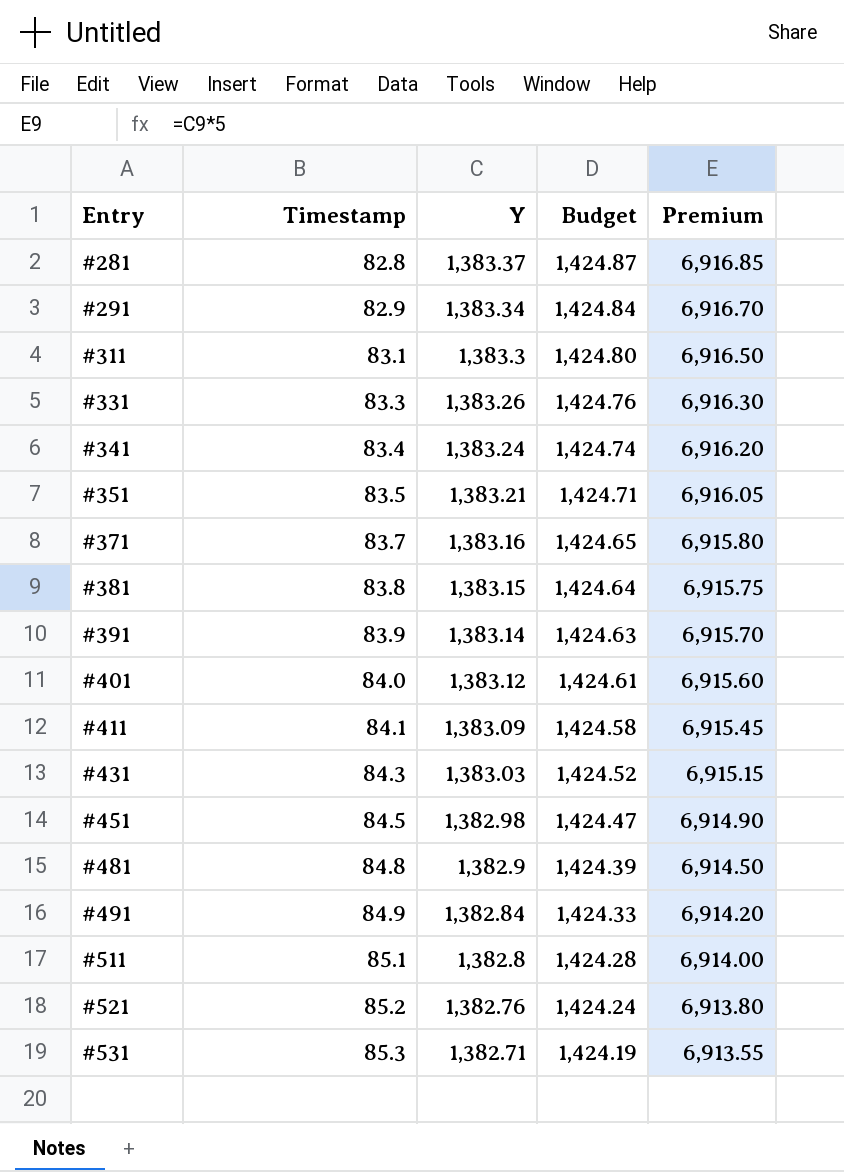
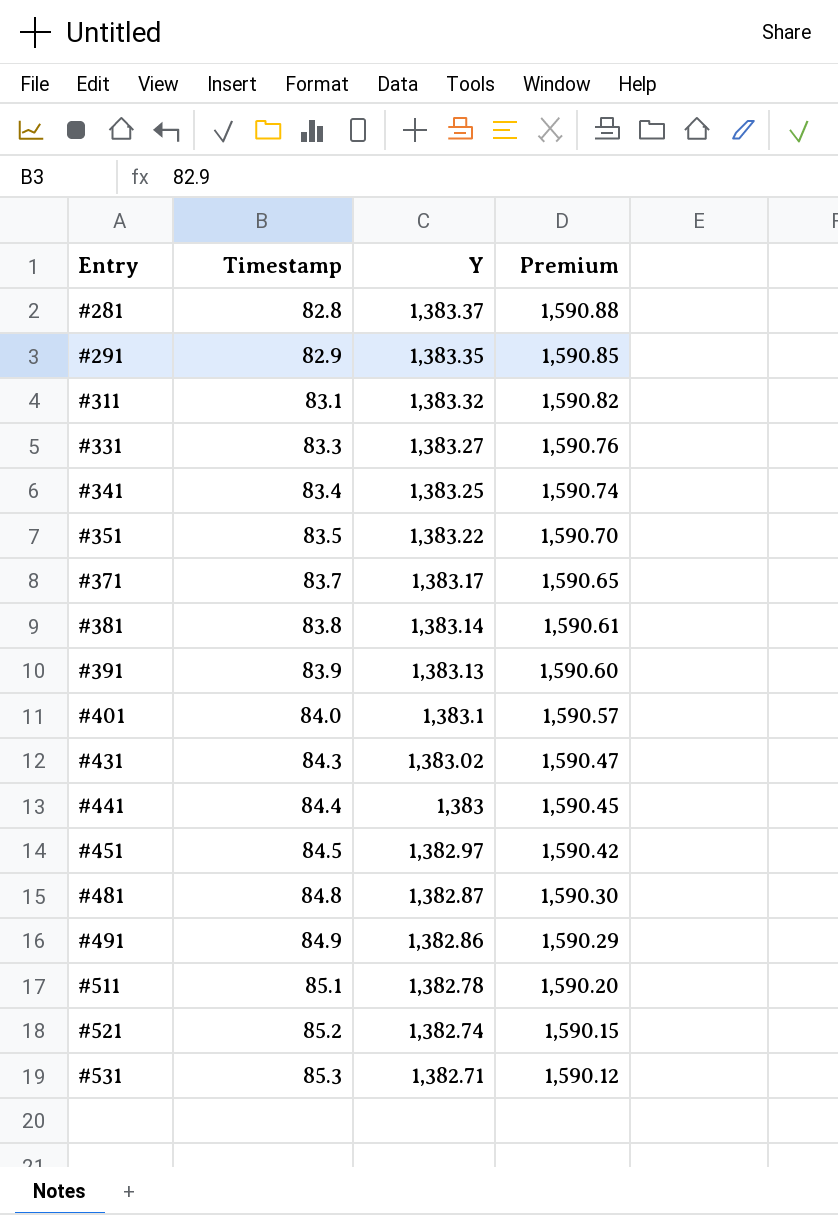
column Budget | formula: [Y] * 1.03 -> none
column Premium | formula: [Y] * 5 -> [Y] * 1.15
row #411: 84.1 | 1,383.09 | 1,424.58 | 6,915.45 -> none
#291 | Y: 1,383.34 -> 1,383.35
#311 | Y: 1,383.3 -> 1,383.32
#331 | Y: 1,383.26 -> 1,383.27
#341 | Y: 1,383.24 -> 1,383.25
#351 | Y: 1,383.21 -> 1,383.22
#371 | Y: 1,383.16 -> 1,383.17
#381 | Y: 1,383.15 -> 1,383.14
#391 | Y: 1,383.14 -> 1,383.13
#401 | Y: 1,383.12 -> 1,383.1
#431 | Y: 1,383.03 -> 1,383.02
row #441: none -> 84.4 | 1,383 | 1,590.45
#451 | Y: 1,382.98 -> 1,382.97
#481 | Y: 1,382.9 -> 1,382.87
#491 | Y: 1,382.84 -> 1,382.86
#511 | Y: 1,382.8 -> 1,382.78
#521 | Y: 1,382.76 -> 1,382.74

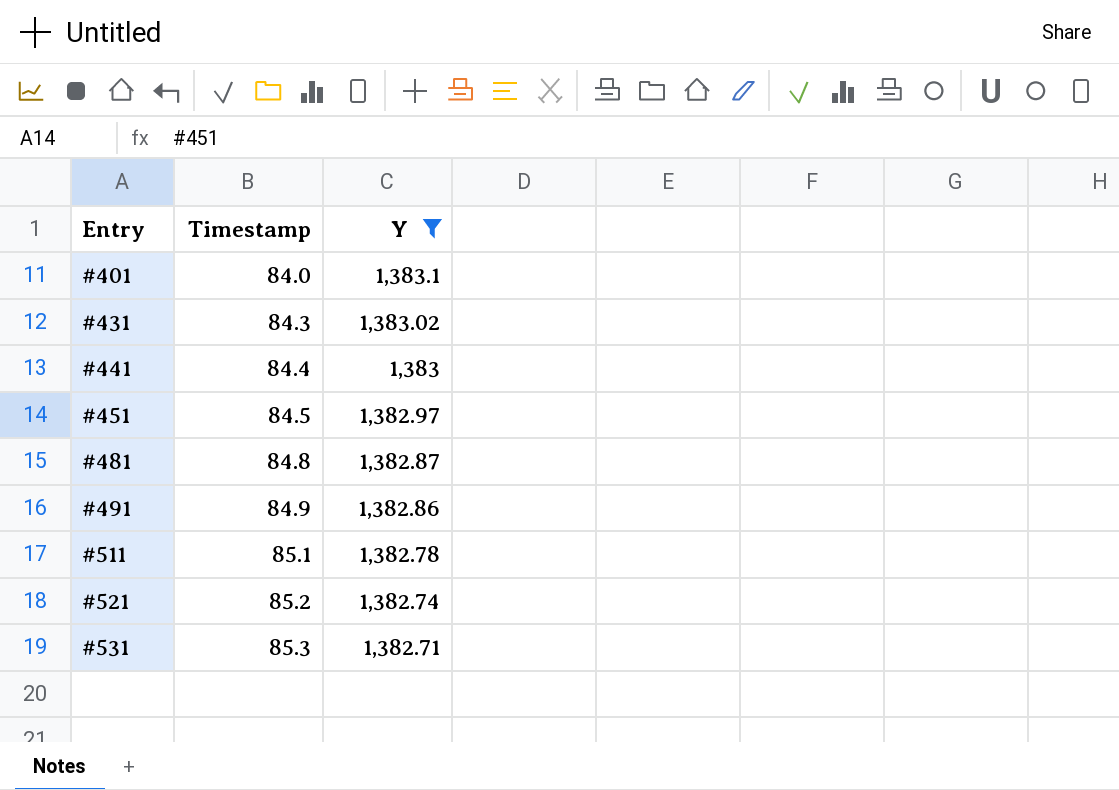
filter: none -> Y <= 1,383.1
column Premium | formula: [Y] * 1.15 -> none

